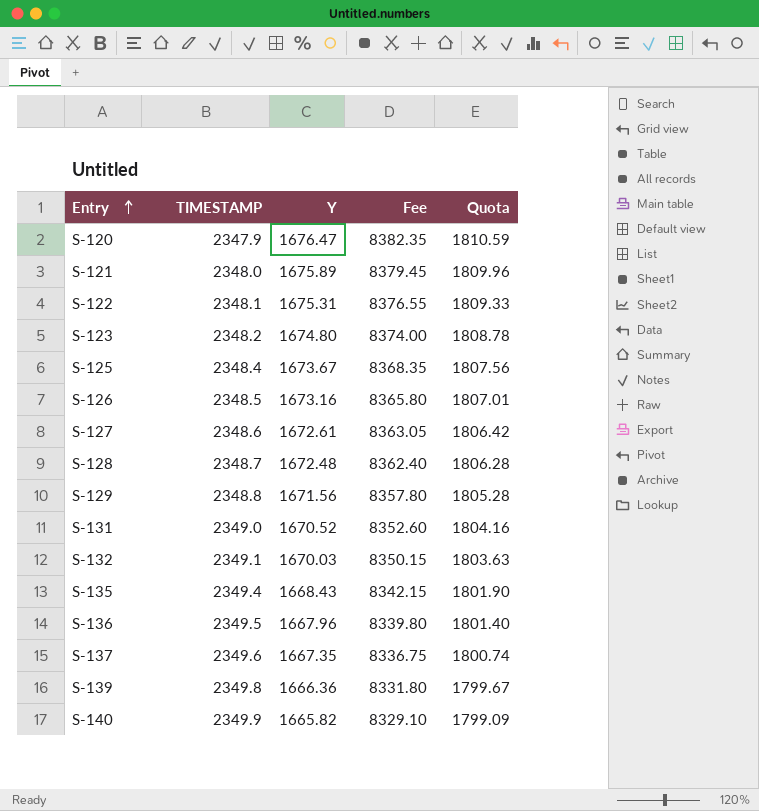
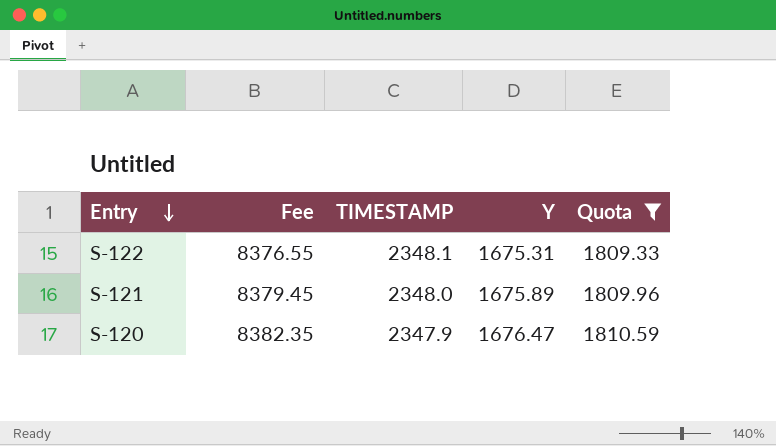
filter: none -> Quota >= 1809.33
row order: Entry ascending -> Entry descending
column Fee | position: 4 -> 2

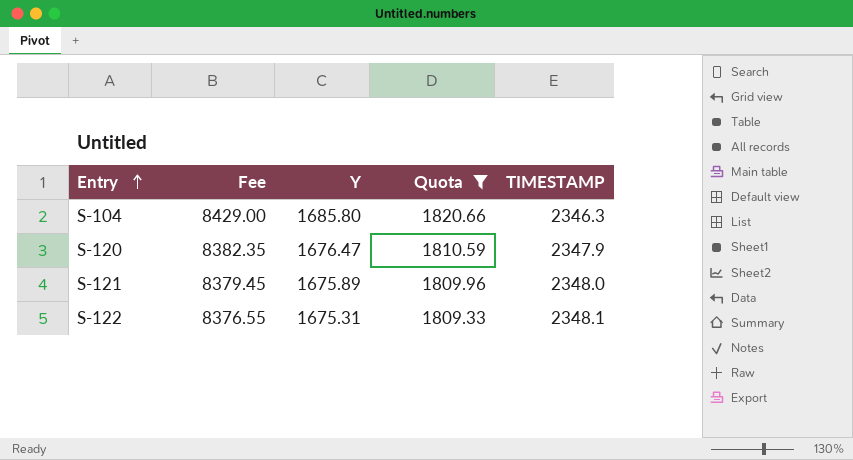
row order: Entry descending -> Entry ascending
column TIMESTAMP | position: 3 -> 5
row S-104: none -> 8429.00 | 1685.80 | 1820.66 | 2346.3

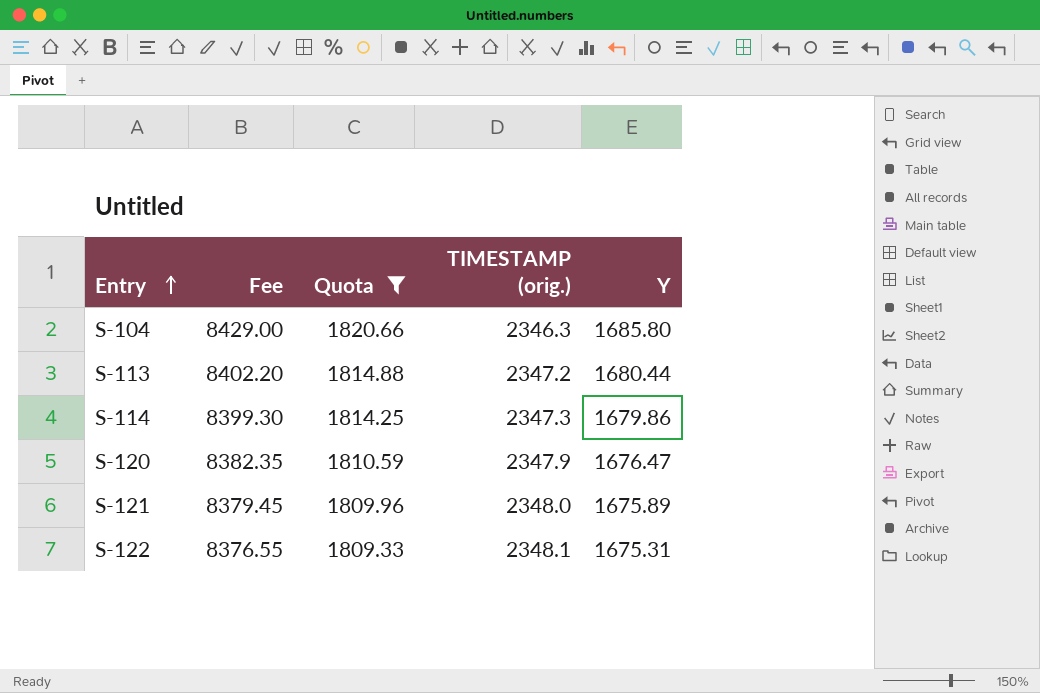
column name: TIMESTAMP -> TIMESTAMP (orig.)
column Y | position: 3 -> 5
row S-113: none -> 8402.20 | 1814.88 | 2347.2 | 1680.44
row S-114: none -> 8399.30 | 1814.25 | 2347.3 | 1679.86

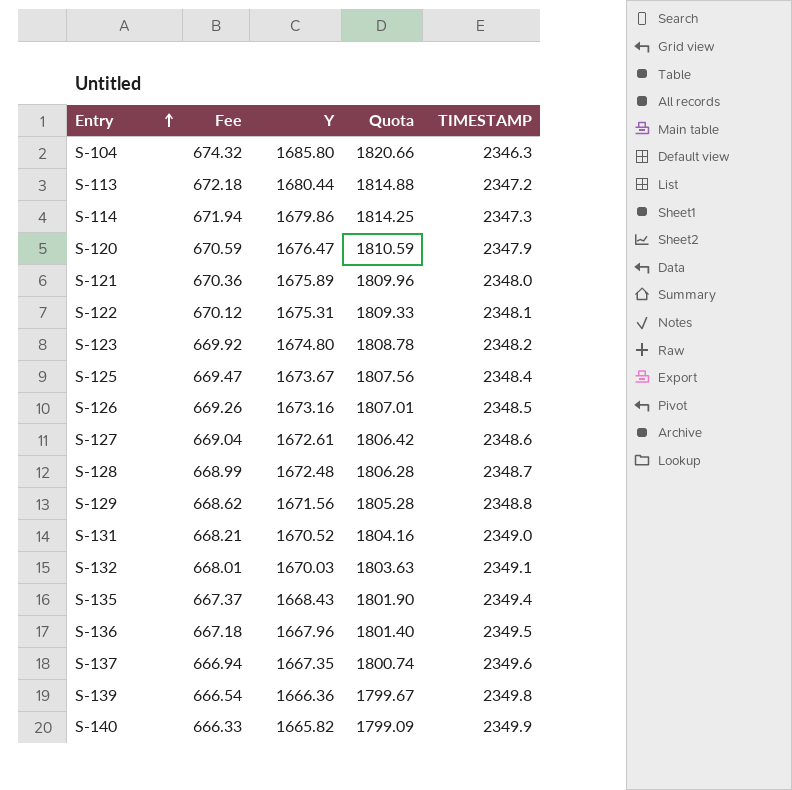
filter: Quota >= 1809.33 -> none
column Fee | formula: [Y] * 5 -> [Y] * 0.4
column Y | position: 5 -> 3
column name: TIMESTAMP (orig.) -> TIMESTAMP

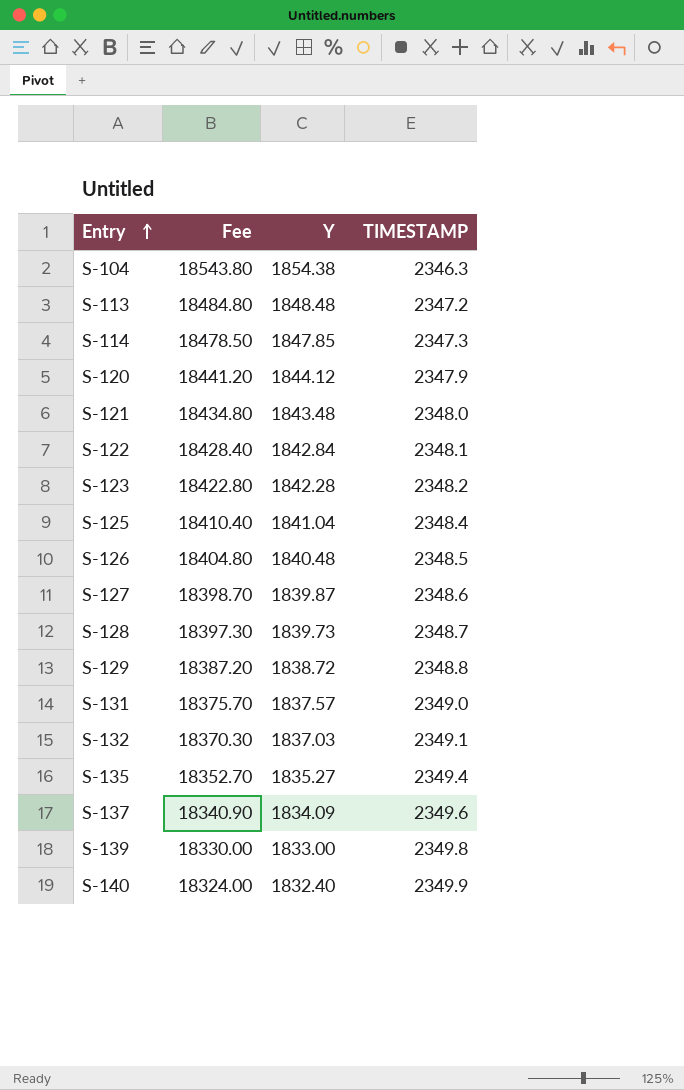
column Quota | formula: [Y] * 1.08 -> none
column Fee | formula: [Y] * 0.4 -> [Y] * 10
row S-136: 667.18 | 1667.96 | 1801.40 | 2349.5 -> none
S-104 | Y: 1685.80 -> 1854.38
S-113 | Y: 1680.44 -> 1848.48
S-114 | Y: 1679.86 -> 1847.85
S-120 | Y: 1676.47 -> 1844.12
S-121 | Y: 1675.89 -> 1843.48
S-122 | Y: 1675.31 -> 1842.84
S-123 | Y: 1674.80 -> 1842.28
S-125 | Y: 1673.67 -> 1841.04
S-126 | Y: 1673.16 -> 1840.48
S-127 | Y: 1672.61 -> 1839.87
S-128 | Y: 1672.48 -> 1839.73
S-129 | Y: 1671.56 -> 1838.72
S-131 | Y: 1670.52 -> 1837.57
S-132 | Y: 1670.03 -> 1837.03
S-135 | Y: 1668.43 -> 1835.27
S-137 | Y: 1667.35 -> 1834.09
S-139 | Y: 1666.36 -> 1833.00
S-140 | Y: 1665.82 -> 1832.40

